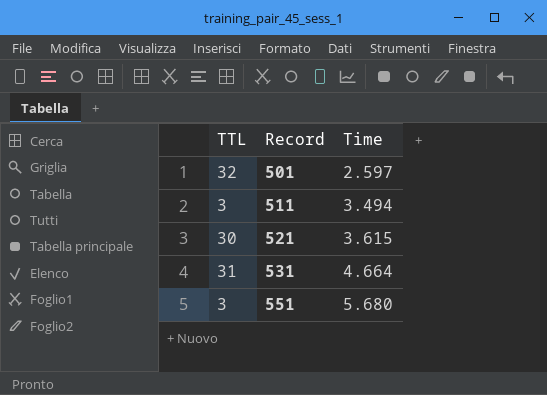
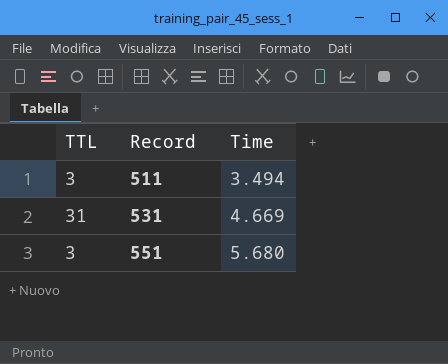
row 501: 32 | 2.597 -> none
row 521: 30 | 3.615 -> none
531 | Time: 4.664 -> 4.669

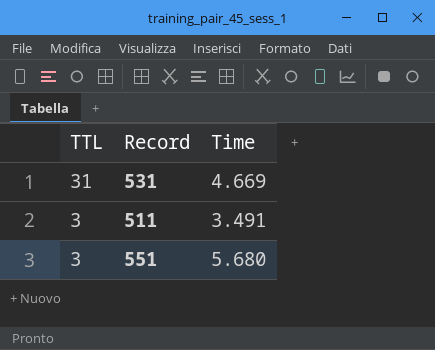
row order: Record ascending -> TTL descending
511 | Time: 3.494 -> 3.491

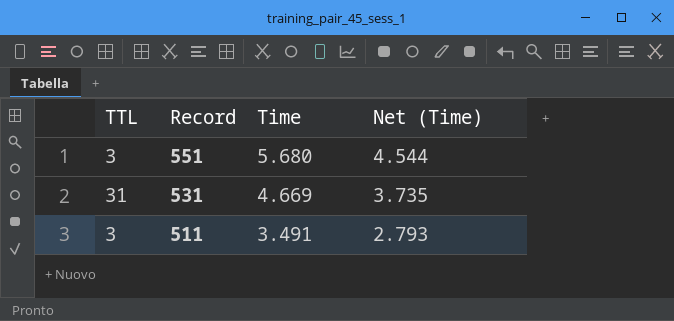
row order: TTL descending -> Record descending
column Net (Time) | formula: none -> [Time] * 0.8

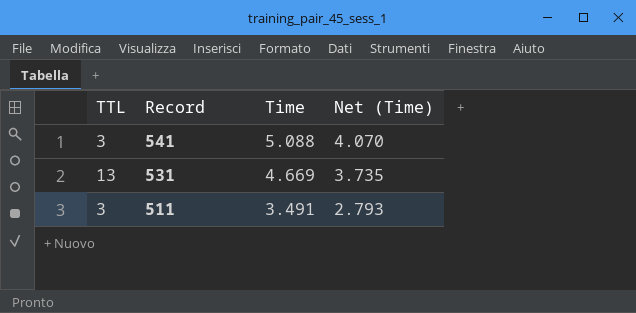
row 551: 3 | 5.680 | 4.544 -> none
row 541: none -> 3 | 5.088 | 4.070
531 | TTL: 31 -> 13

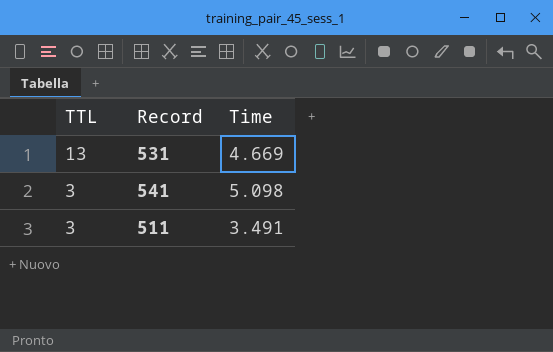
row order: Record descending -> TTL descending
column Net (Time) | formula: [Time] * 0.8 -> none
541 | Time: 5.088 -> 5.098

